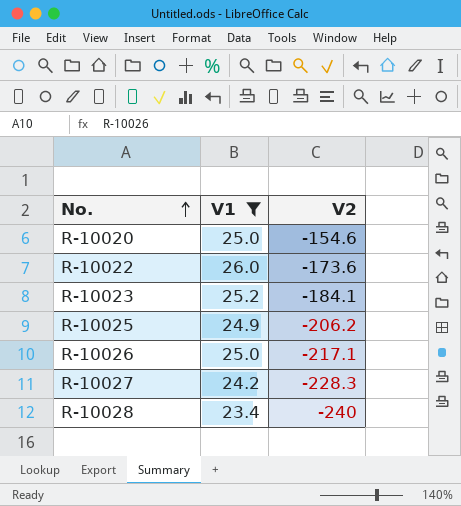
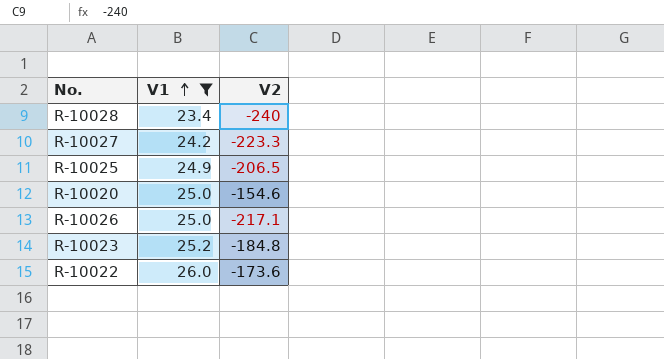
row order: No. ascending -> V1 ascending
R-10027 | V2: -228.3 -> -223.3
R-10025 | V2: -206.2 -> -206.5
R-10023 | V2: -184.1 -> -184.8

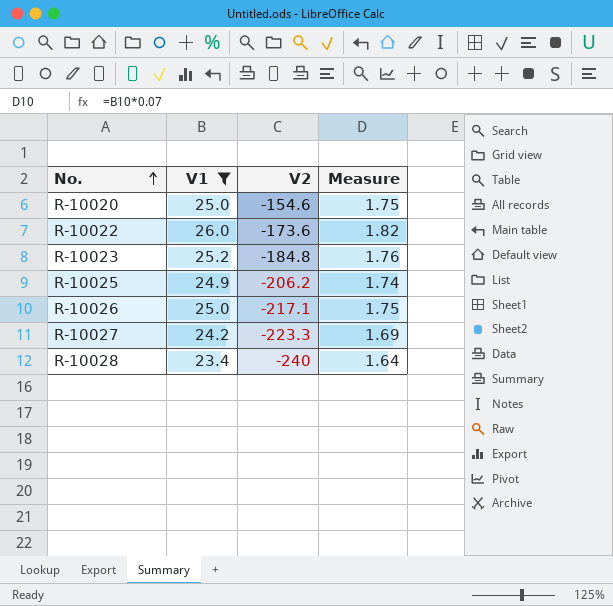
row order: V1 ascending -> No. ascending
column Measure | formula: none -> [V1] * 0.07
R-10025 | V2: -206.5 -> -206.2

